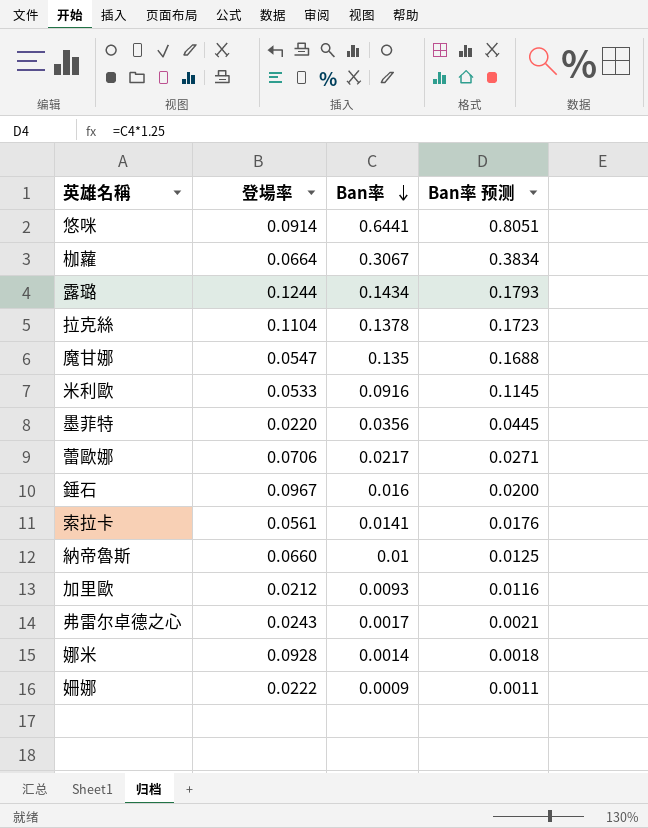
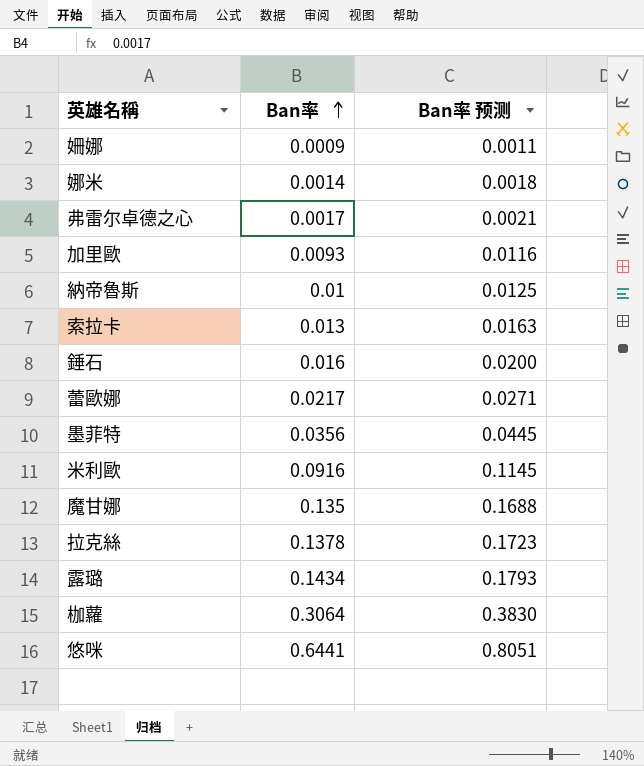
row order: Ban率 descending -> Ban率 ascending
column 登場率 | position: 2 -> none
索拉卡 | Ban率: 0.0141 -> 0.013
索拉卡 | Ban率 预测: 0.0176 -> 0.0163
枷蘿 | Ban率: 0.3067 -> 0.3064
枷蘿 | Ban率 预测: 0.3834 -> 0.3830

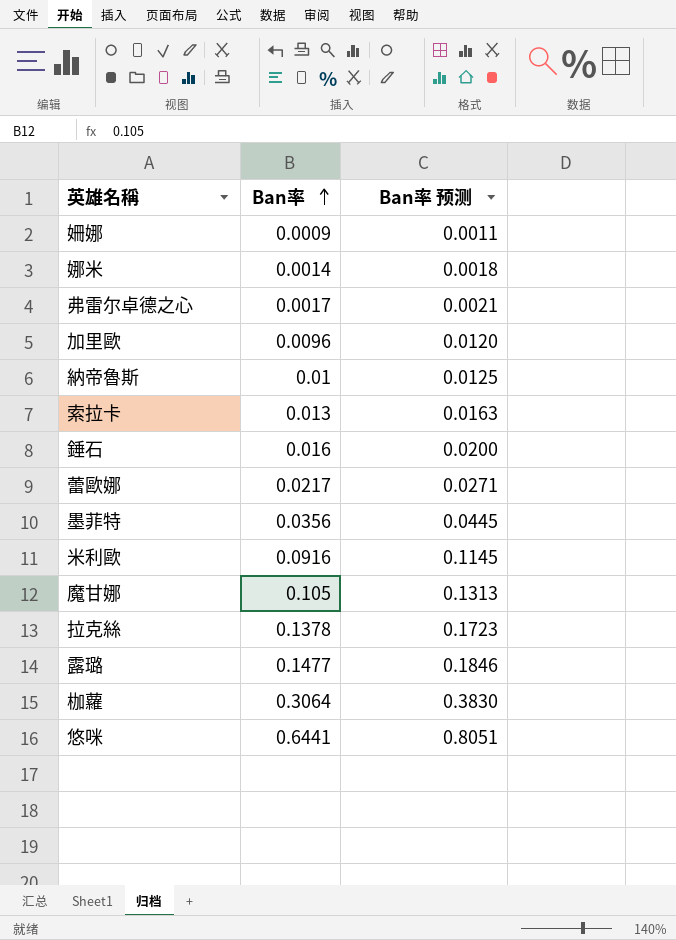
加里歐 | Ban率: 0.0093 -> 0.0096
加里歐 | Ban率 预测: 0.0116 -> 0.0120
魔甘娜 | Ban率: 0.135 -> 0.105
魔甘娜 | Ban率 预测: 0.1688 -> 0.1313
露璐 | Ban率: 0.1434 -> 0.1477
露璐 | Ban率 预测: 0.1793 -> 0.1846

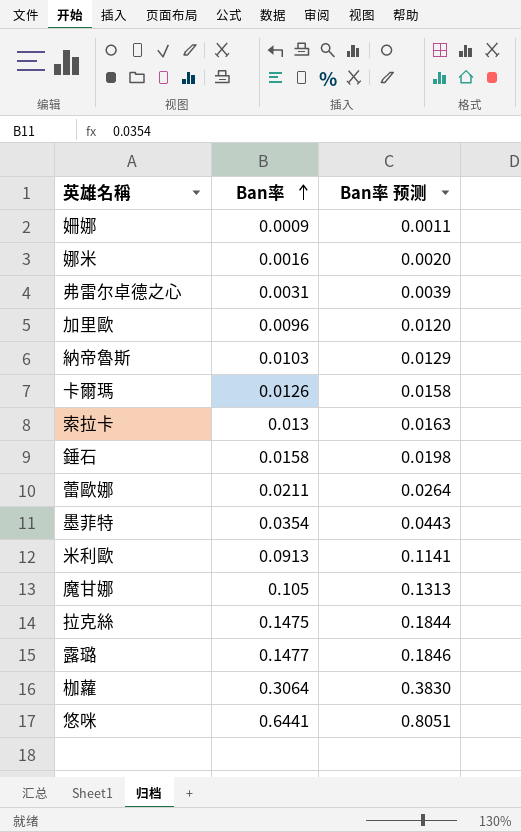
娜米 | Ban率: 0.0014 -> 0.0016
娜米 | Ban率 预测: 0.0018 -> 0.0020
弗雷尔卓德之心 | Ban率: 0.0017 -> 0.0031
弗雷尔卓德之心 | Ban率 预测: 0.0021 -> 0.0039
納帝魯斯 | Ban率: 0.01 -> 0.0103
納帝魯斯 | Ban率 预测: 0.0125 -> 0.0129
row 卡爾瑪: none -> 0.0126 | 0.0158
錘石 | Ban率: 0.016 -> 0.0158
錘石 | Ban率 预测: 0.0200 -> 0.0198
蕾歐娜 | Ban率: 0.0217 -> 0.0211
蕾歐娜 | Ban率 预测: 0.0271 -> 0.0264
墨菲特 | Ban率: 0.0356 -> 0.0354
墨菲特 | Ban率 预测: 0.0445 -> 0.0443
米利歐 | Ban率: 0.0916 -> 0.0913
米利歐 | Ban率 预测: 0.1145 -> 0.1141
拉克絲 | Ban率: 0.1378 -> 0.1475
拉克絲 | Ban率 预测: 0.1723 -> 0.1844

